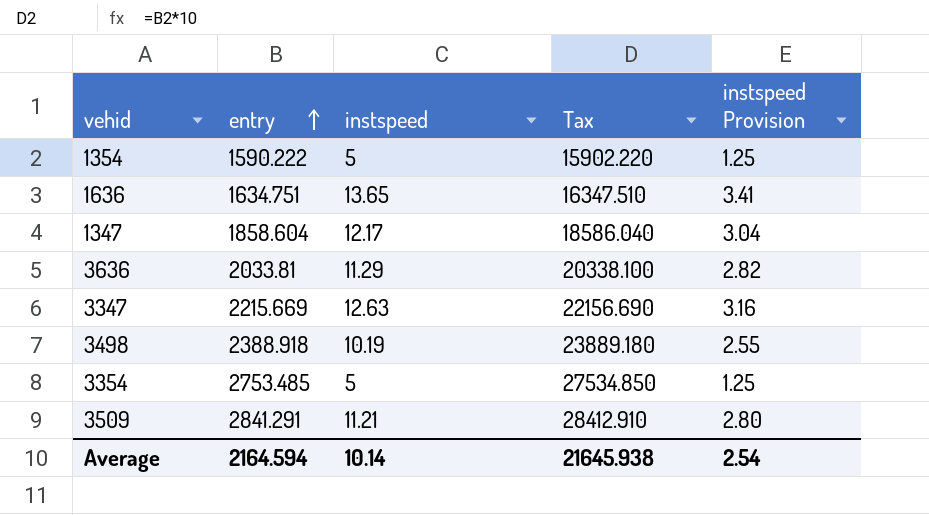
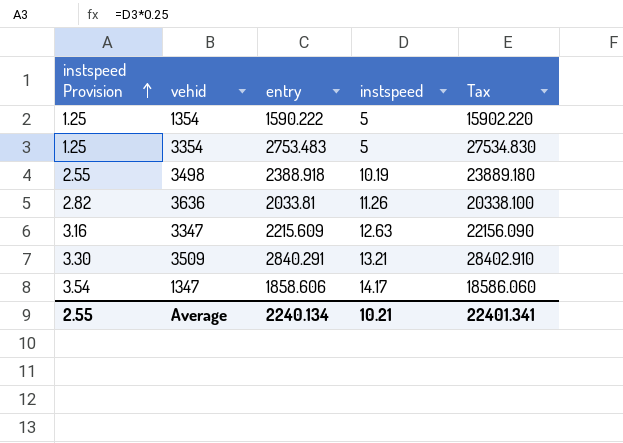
row order: entry ascending -> instspeed Provision ascending
column instspeed Provision | position: 5 -> 1
row 1636: 1634.751 | 13.65 | 16347.510 | 3.41 -> none
3354 | entry: 2753.485 -> 2753.483
3354 | Tax: 27534.850 -> 27534.830
3636 | instspeed: 11.29 -> 11.26
3347 | entry: 2215.669 -> 2215.609
3347 | Tax: 22156.690 -> 22156.090
3509 | instspeed Provision: 2.80 -> 3.30
3509 | entry: 2841.291 -> 2840.291
3509 | instspeed: 11.21 -> 13.21
3509 | Tax: 28412.910 -> 28402.910
1347 | instspeed Provision: 3.04 -> 3.54
1347 | entry: 1858.604 -> 1858.606
1347 | instspeed: 12.17 -> 14.17
1347 | Tax: 18586.040 -> 18586.060
Average | instspeed Provision: 2.54 -> 2.55
Average | entry: 2164.594 -> 2240.134
Average | instspeed: 10.14 -> 10.21
Average | Tax: 21645.938 -> 22401.341

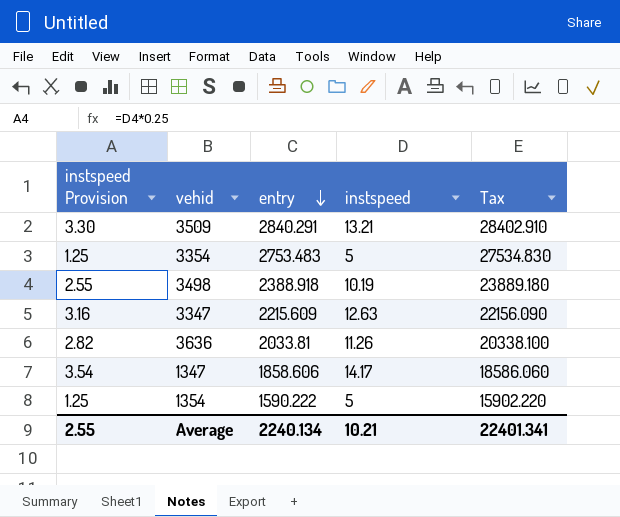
row order: instspeed Provision ascending -> entry descending

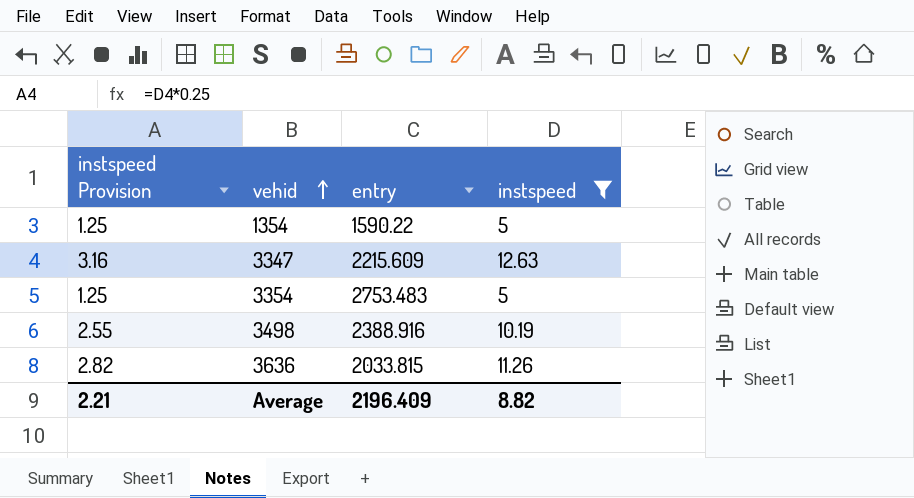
filter: none -> instspeed <= 12.63
row order: entry descending -> vehid ascending
column Tax | formula: [entry] * 10 -> none
1354 | entry: 1590.222 -> 1590.22
3498 | entry: 2388.918 -> 2388.916
3636 | entry: 2033.81 -> 2033.815
Average | instspeed Provision: 2.55 -> 2.21
Average | entry: 2240.134 -> 2196.409
Average | instspeed: 10.21 -> 8.82

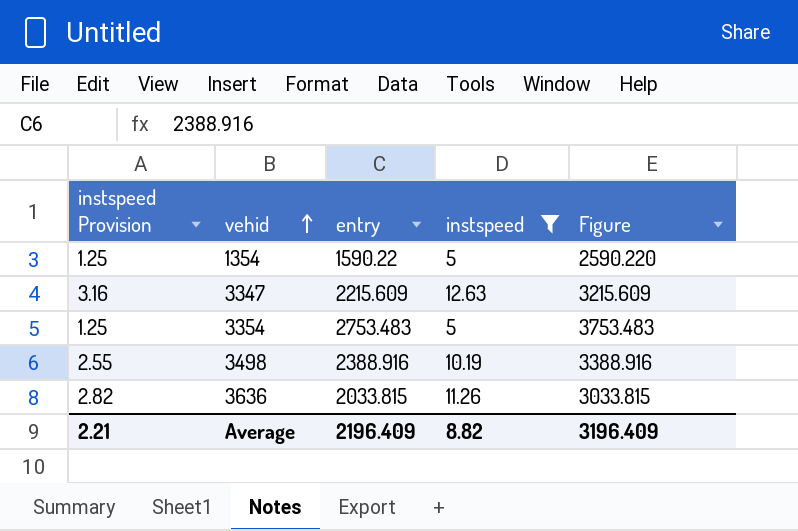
column Figure | formula: none -> [entry] + 1000

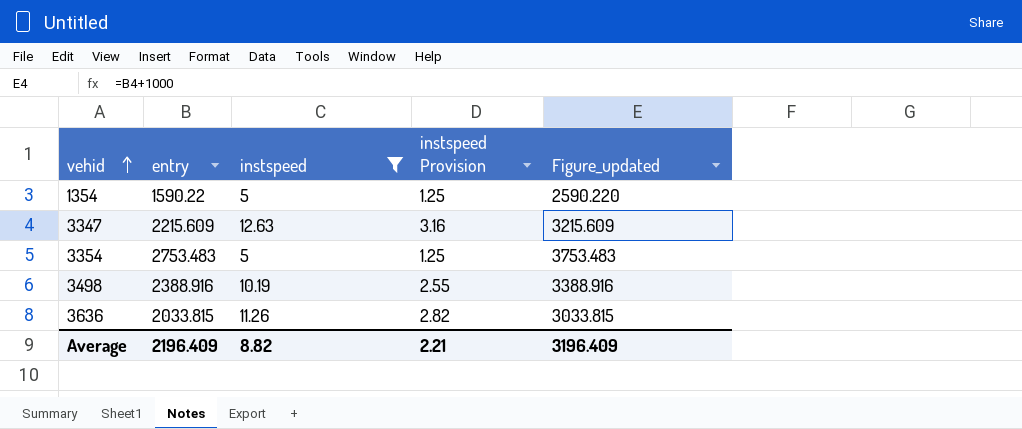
column instspeed Provision | position: 1 -> 4
column name: Figure -> Figure_updated

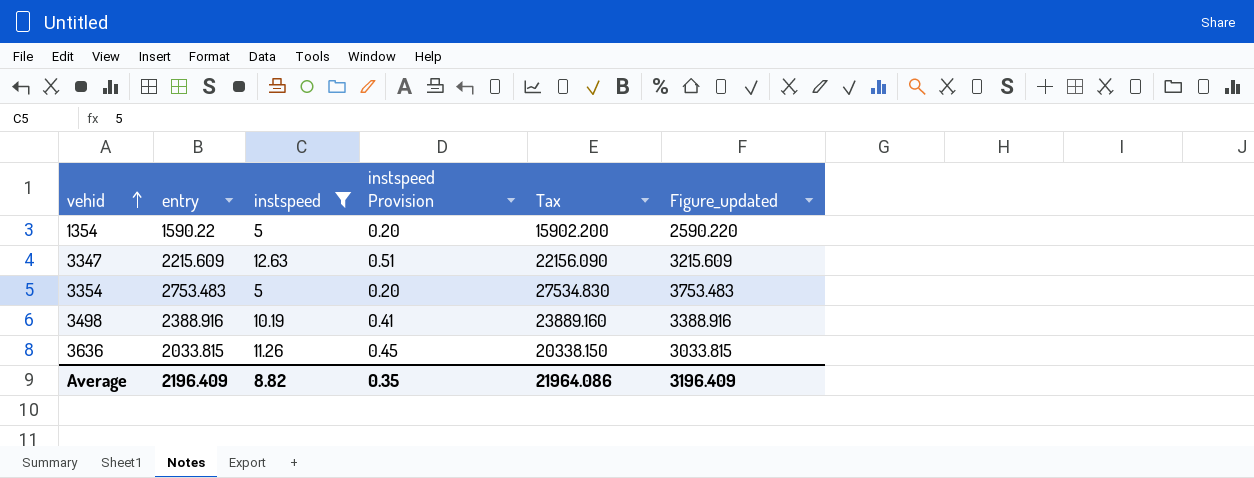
column instspeed Provision | formula: [instspeed] * 0.25 -> [instspeed] * 0.04
column Tax | formula: none -> [entry] * 10
Average | instspeed Provision: 2.21 -> 0.35

